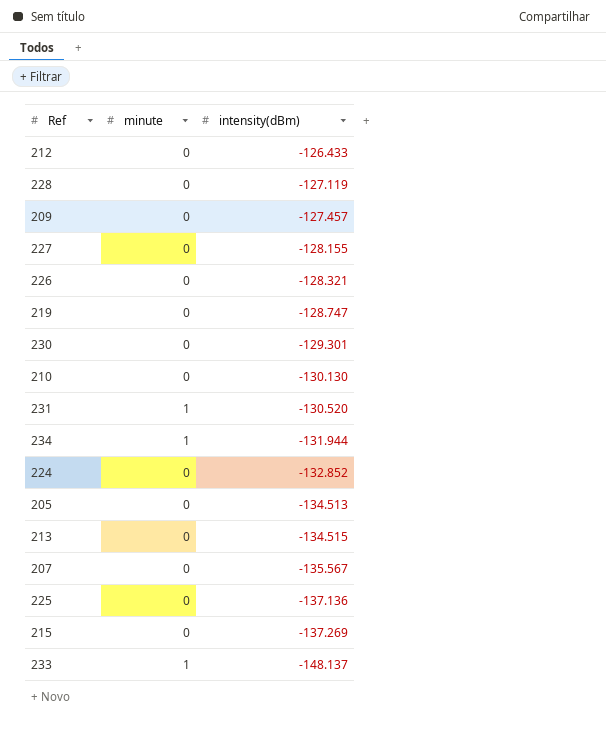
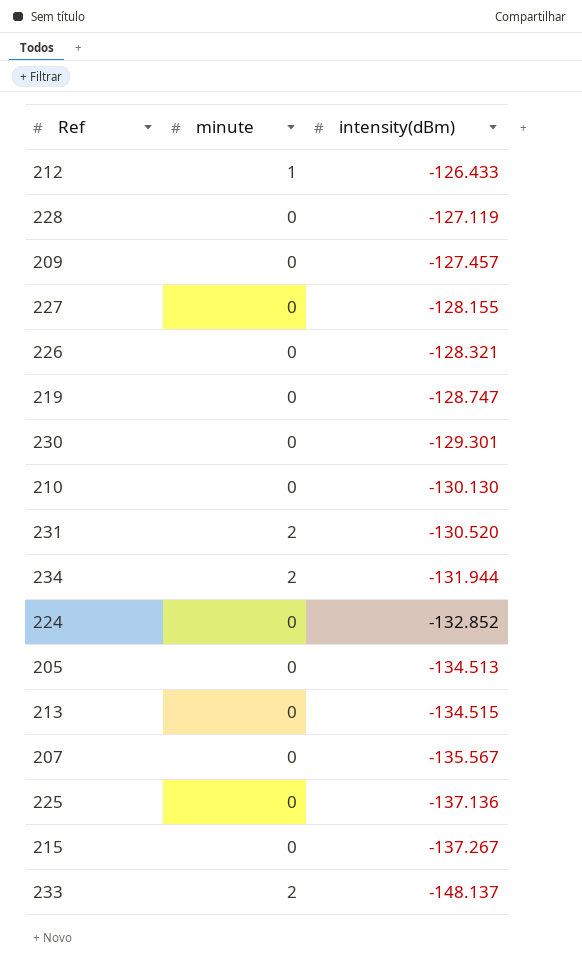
212 | minute: 0 -> 1
231 | minute: 1 -> 2
234 | minute: 1 -> 2
215 | intensity(dBm): -137.269 -> -137.267
233 | minute: 1 -> 2

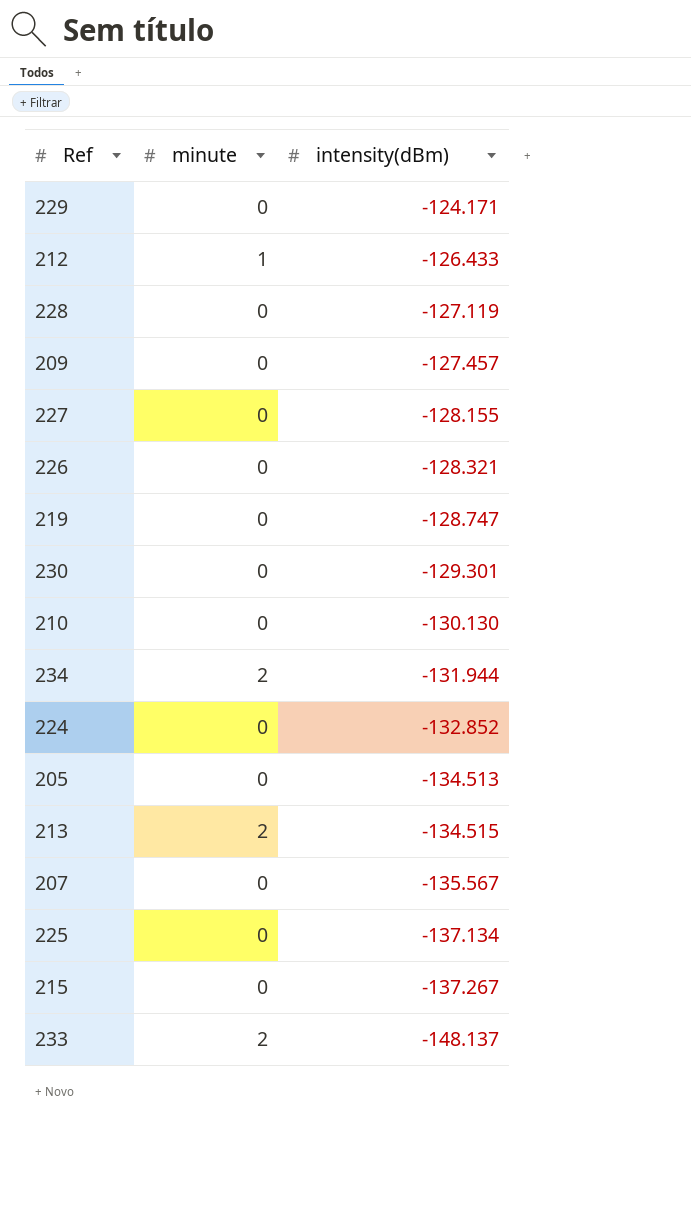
row 231: 2 | -130.520 -> none
row 229: none -> 0 | -124.171
213 | minute: 0 -> 2
225 | intensity(dBm): -137.136 -> -137.134

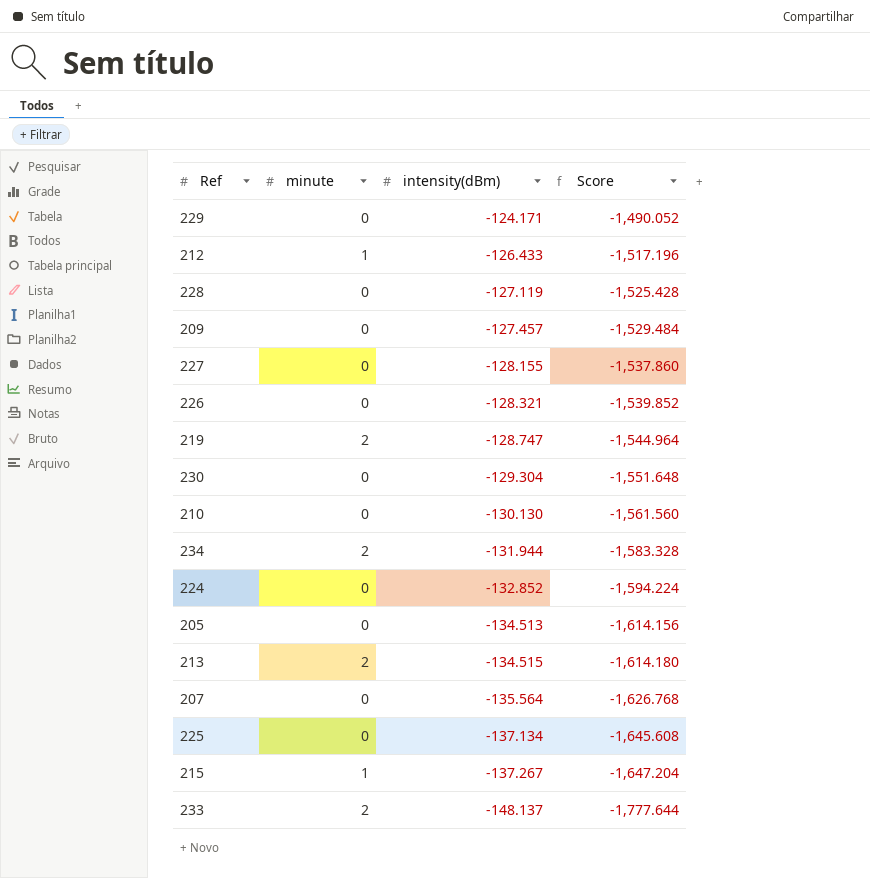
column Score | formula: none -> [intensity(dBm)] * 12
219 | minute: 0 -> 2
230 | intensity(dBm): -129.301 -> -129.304
207 | intensity(dBm): -135.567 -> -135.564
215 | minute: 0 -> 1

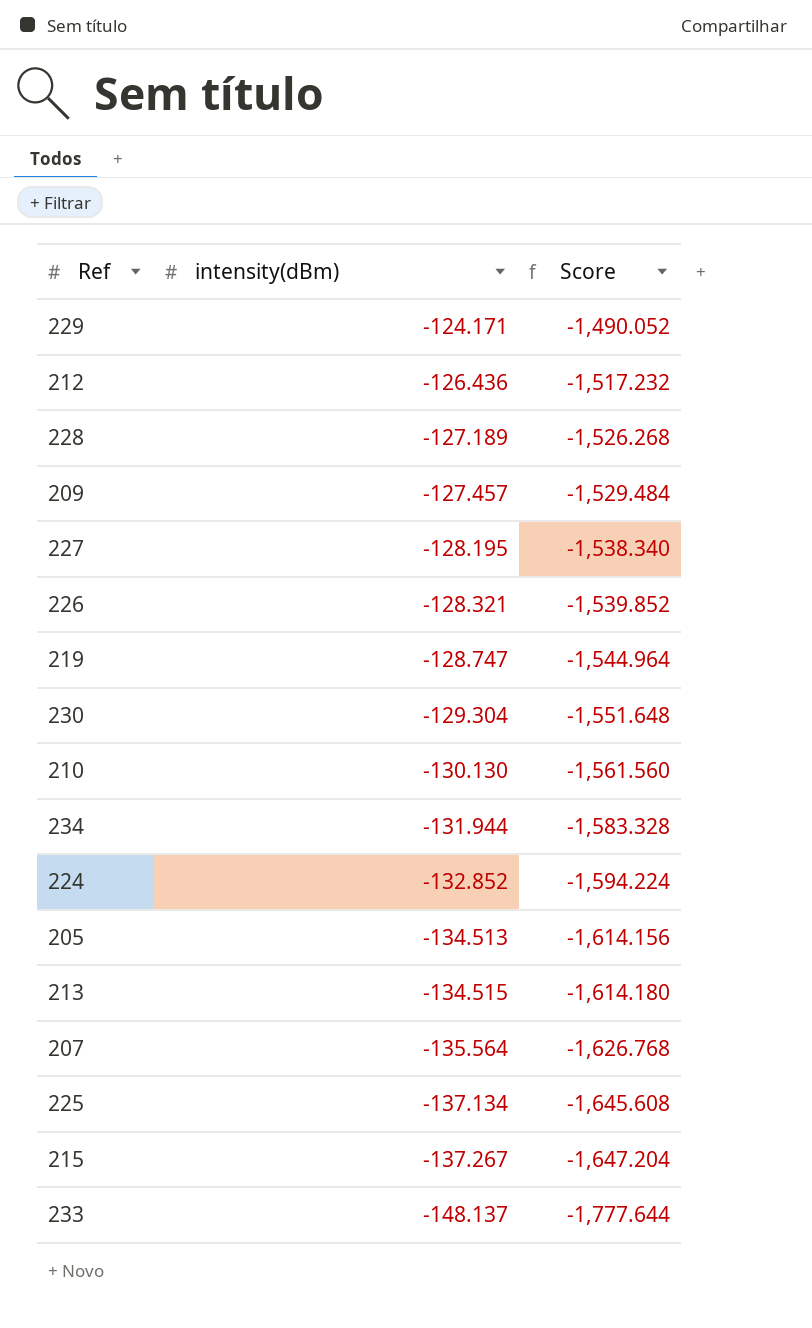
column minute | position: 2 -> none
212 | intensity(dBm): -126.433 -> -126.436
212 | Score: -1,517.196 -> -1,517.232
228 | intensity(dBm): -127.119 -> -127.189
228 | Score: -1,525.428 -> -1,526.268
227 | intensity(dBm): -128.155 -> -128.195
227 | Score: -1,537.860 -> -1,538.340

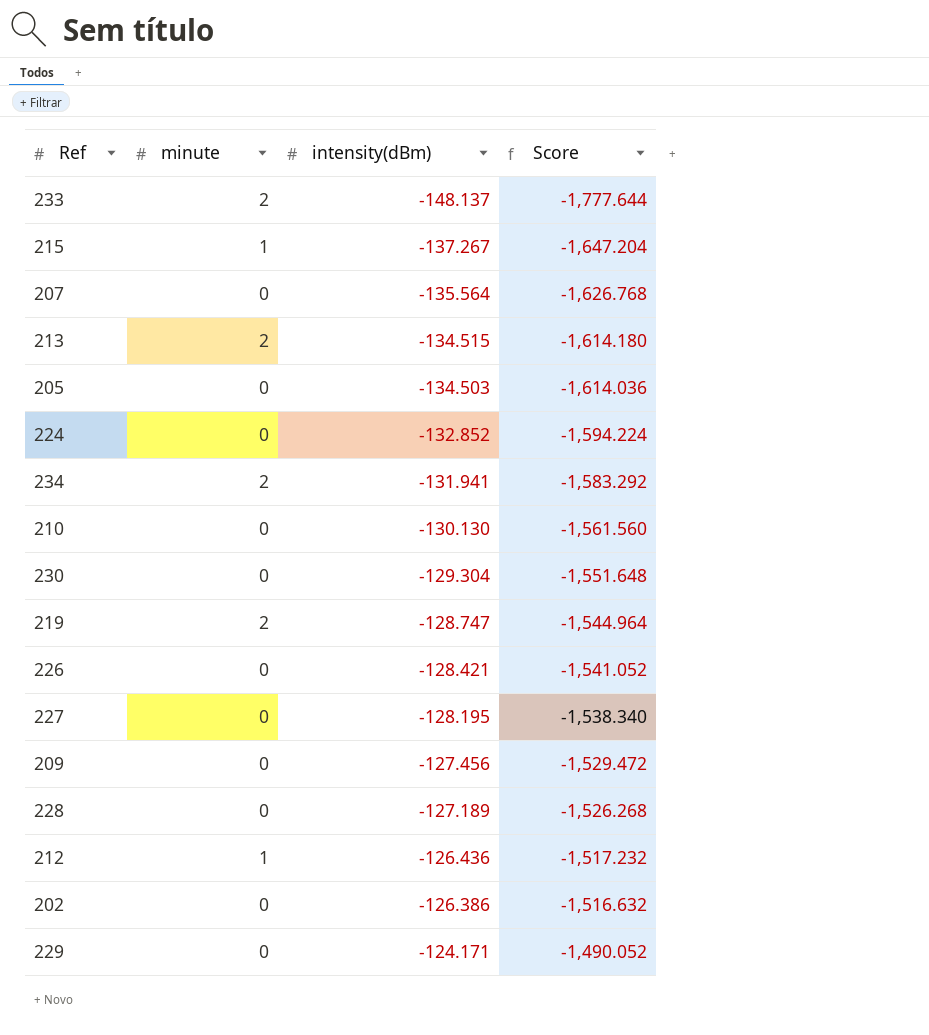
row order: intensity(dBm) descending -> intensity(dBm) ascending
column minute | position: none -> 2
row 225: -137.134 | -1,645.608 -> none
205 | intensity(dBm): -134.513 -> -134.503
205 | Score: -1,614.156 -> -1,614.036
234 | intensity(dBm): -131.944 -> -131.941
234 | Score: -1,583.328 -> -1,583.292
226 | intensity(dBm): -128.321 -> -128.421
226 | Score: -1,539.852 -> -1,541.052
209 | intensity(dBm): -127.457 -> -127.456
209 | Score: -1,529.484 -> -1,529.472
row 202: none -> 0 | -126.386 | -1,516.632

